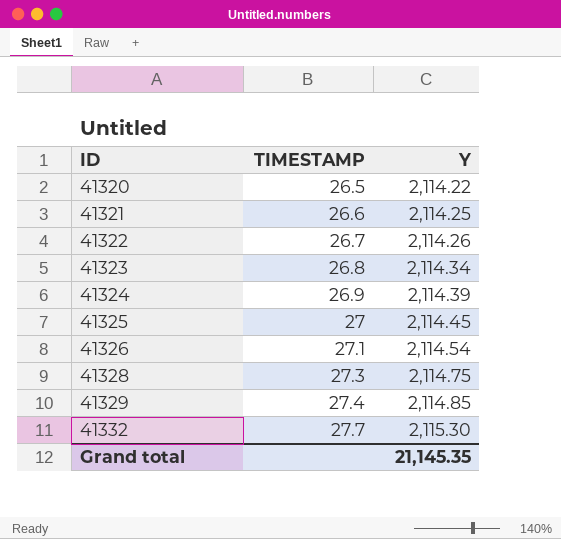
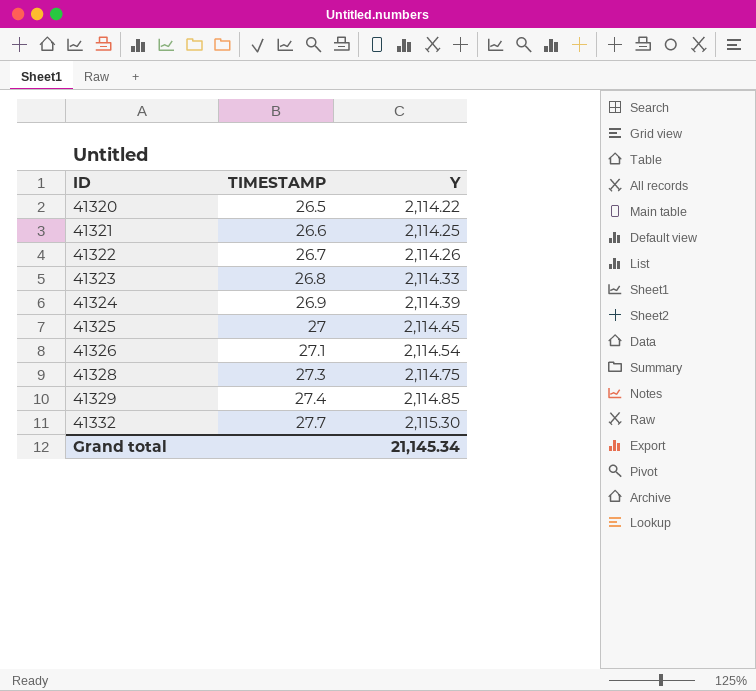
41323 | Y: 2,114.34 -> 2,114.33
Grand total | Y: 21,145.35 -> 21,145.34

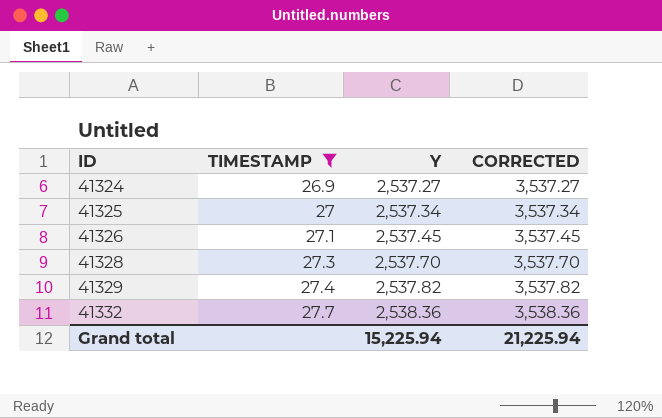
filter: none -> TIMESTAMP >= 26.9
column CORRECTED | formula: none -> [Y] + 1000
41324 | Y: 2,114.39 -> 2,537.27
41325 | Y: 2,114.45 -> 2,537.34
41326 | Y: 2,114.54 -> 2,537.45
41328 | Y: 2,114.75 -> 2,537.70
41329 | Y: 2,114.85 -> 2,537.82
41332 | Y: 2,115.30 -> 2,538.36
Grand total | Y: 21,145.34 -> 15,225.94

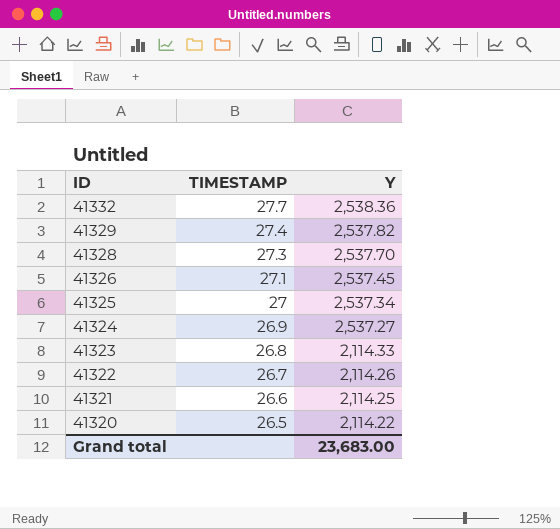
filter: TIMESTAMP >= 26.9 -> none
row order: ID ascending -> ID descending
column CORRECTED | formula: [Y] + 1000 -> none
Grand total | Y: 15,225.94 -> 23,683.00

